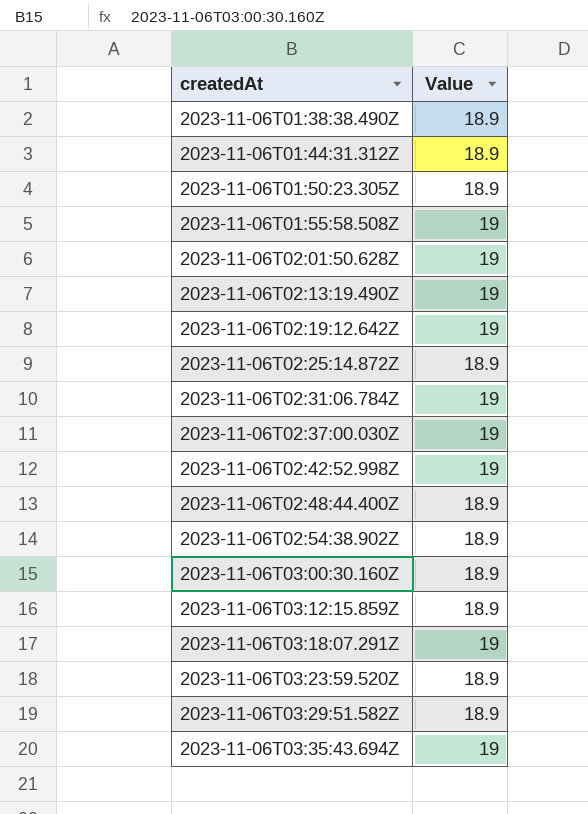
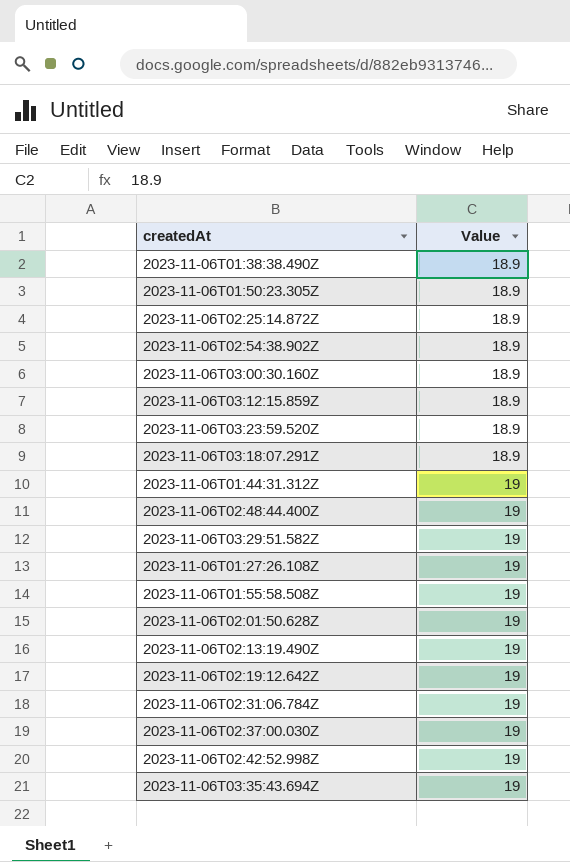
row order: createdAt ascending -> Value ascending
2023-11-06T03:18:07.291Z | Value: 19 -> 18.9
2023-11-06T01:44:31.312Z | Value: 18.9 -> 19
2023-11-06T02:48:44.400Z | Value: 18.9 -> 19
2023-11-06T03:29:51.582Z | Value: 18.9 -> 19
row 2023-11-06T01:27:26.108Z: none -> 19

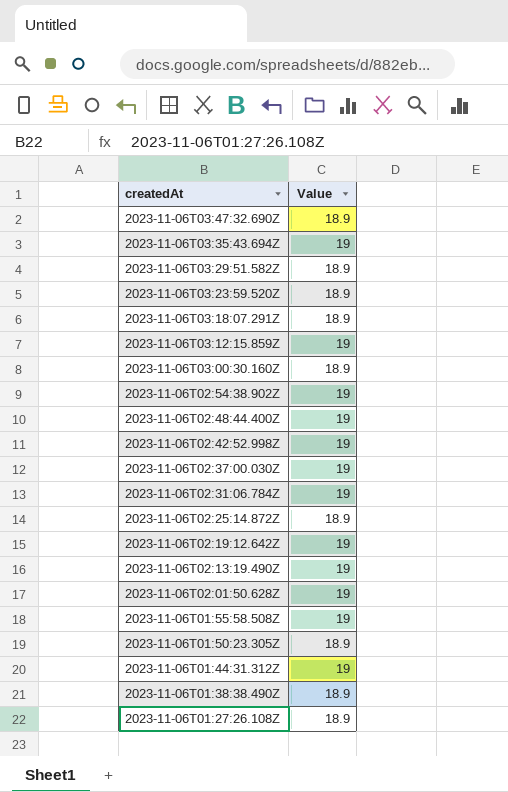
row order: Value ascending -> createdAt descending
row 2023-11-06T03:47:32.690Z: none -> 18.9
2023-11-06T03:29:51.582Z | Value: 19 -> 18.9
2023-11-06T03:12:15.859Z | Value: 18.9 -> 19
2023-11-06T02:54:38.902Z | Value: 18.9 -> 19
2023-11-06T01:27:26.108Z | Value: 19 -> 18.9

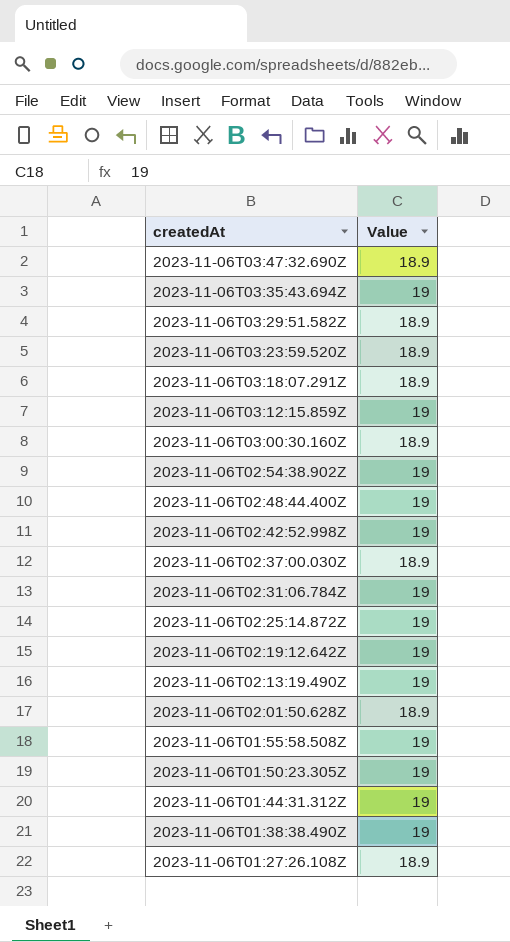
2023-11-06T02:37:00.030Z | Value: 19 -> 18.9
2023-11-06T02:25:14.872Z | Value: 18.9 -> 19
2023-11-06T02:01:50.628Z | Value: 19 -> 18.9
2023-11-06T01:50:23.305Z | Value: 18.9 -> 19
2023-11-06T01:38:38.490Z | Value: 18.9 -> 19

